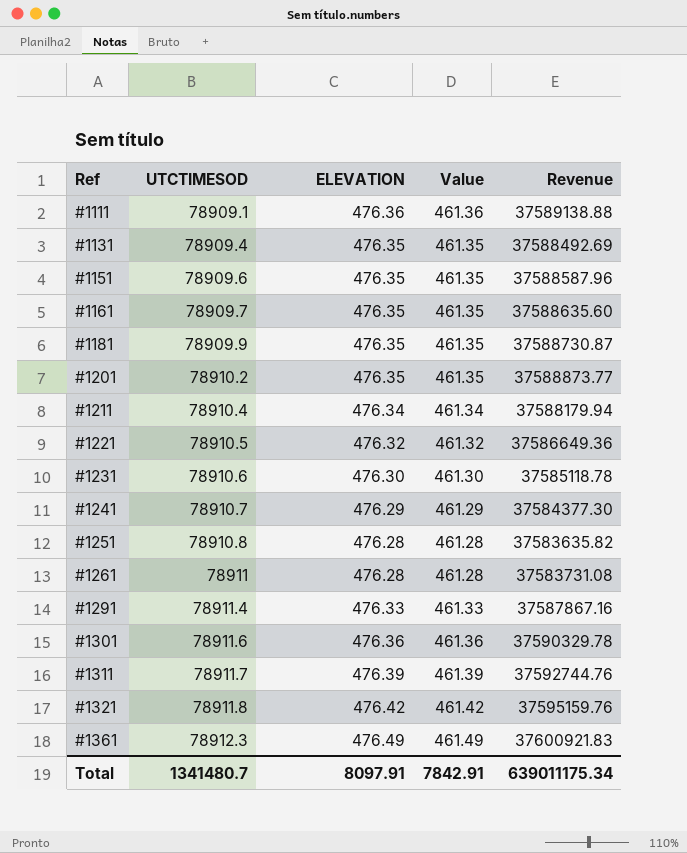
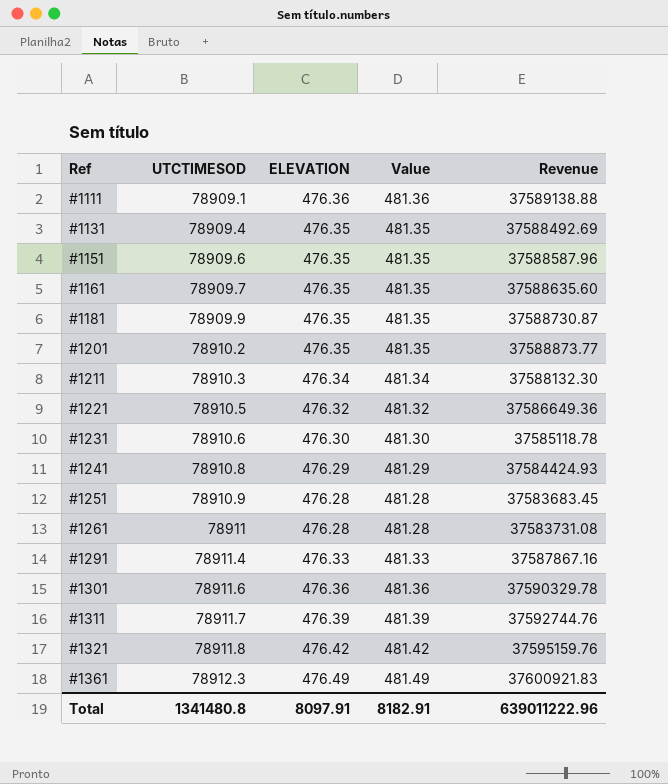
column Value | formula: [ELEVATION] - 15 -> [ELEVATION] + 5
#1211 | UTCTIMESOD: 78910.4 -> 78910.3
#1211 | Revenue: 37588179.94 -> 37588132.30
#1241 | UTCTIMESOD: 78910.7 -> 78910.8
#1241 | Revenue: 37584377.30 -> 37584424.93
#1251 | UTCTIMESOD: 78910.8 -> 78910.9
#1251 | Revenue: 37583635.82 -> 37583683.45
Total | UTCTIMESOD: 1341480.7 -> 1341480.8
Total | Value: 7842.91 -> 8182.91
Total | Revenue: 639011175.34 -> 639011222.96

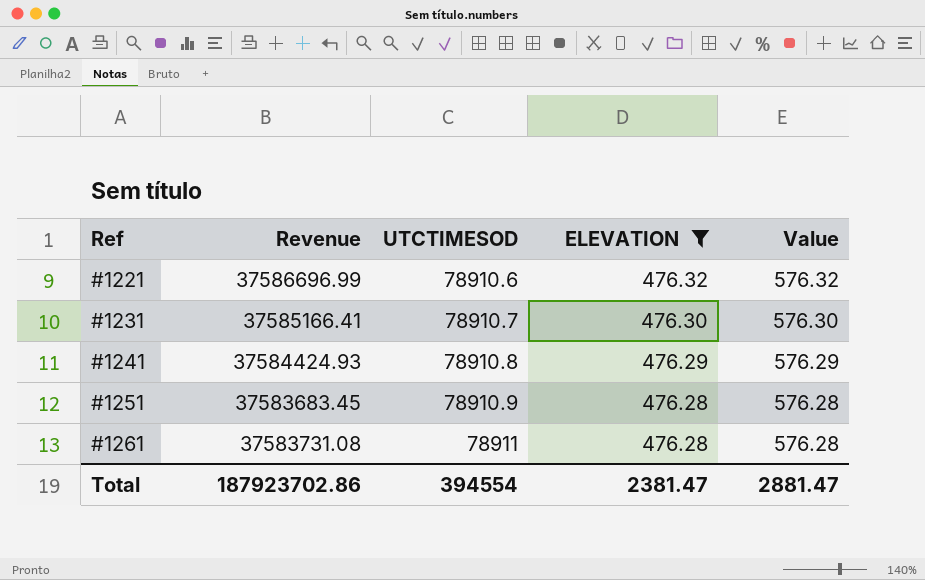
filter: none -> ELEVATION <= 476.32
column Revenue | position: 5 -> 2
column Value | formula: [ELEVATION] + 5 -> [ELEVATION] + 100
#1221 | Revenue: 37586649.36 -> 37586696.99
#1221 | UTCTIMESOD: 78910.5 -> 78910.6
#1231 | Revenue: 37585118.78 -> 37585166.41
#1231 | UTCTIMESOD: 78910.6 -> 78910.7
Total | Revenue: 639011222.96 -> 187923702.86
Total | UTCTIMESOD: 1341480.8 -> 394554
Total | ELEVATION: 8097.91 -> 2381.47
Total | Value: 8182.91 -> 2881.47

